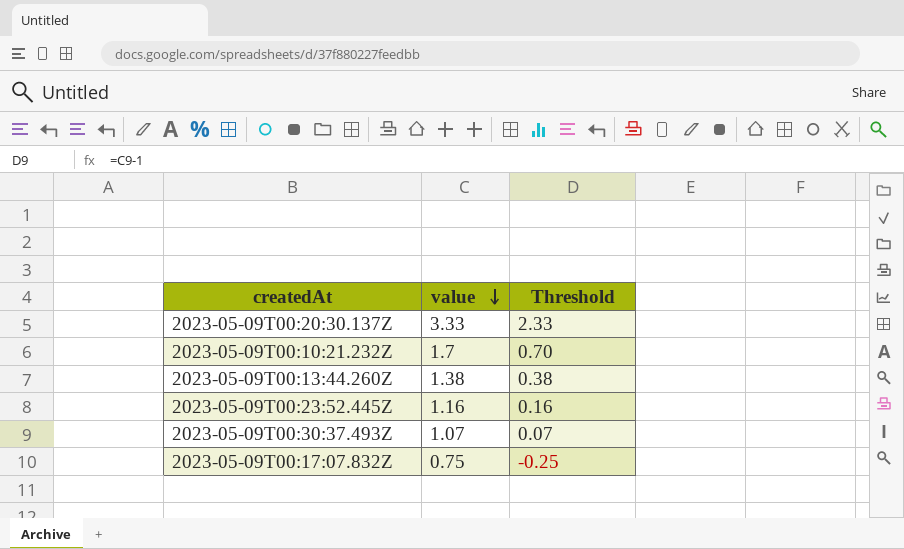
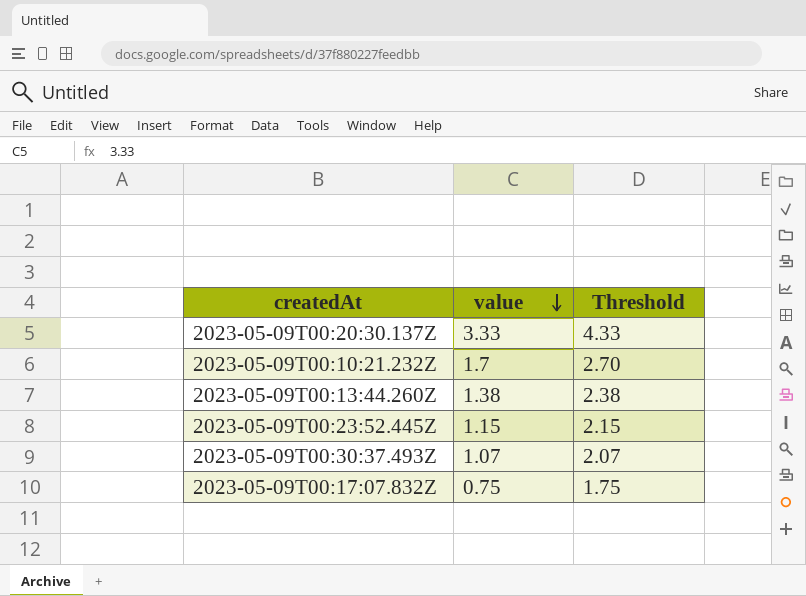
column Threshold | formula: [value] - 1 -> [value] + 1
2023-05-09T00:23:52.445Z | value: 1.16 -> 1.15

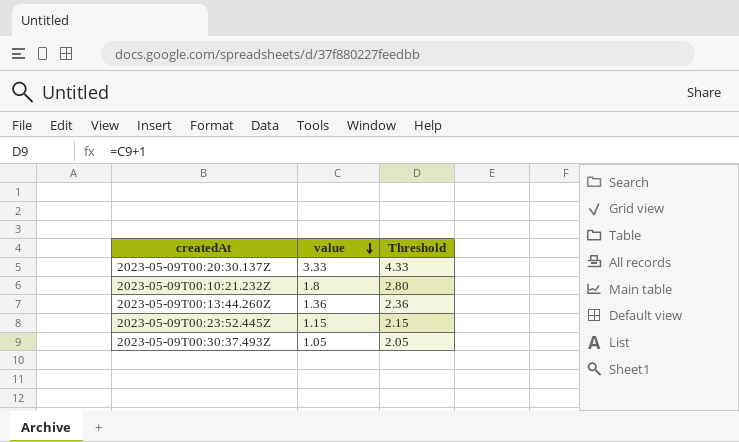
row 2023-05-09T00:17:07.832Z: 0.75 | 1.75 -> none
2023-05-09T00:10:21.232Z | value: 1.7 -> 1.8
2023-05-09T00:10:21.232Z | Threshold: 2.70 -> 2.80
2023-05-09T00:13:44.260Z | value: 1.38 -> 1.36
2023-05-09T00:13:44.260Z | Threshold: 2.38 -> 2.36
2023-05-09T00:30:37.493Z | value: 1.07 -> 1.05
2023-05-09T00:30:37.493Z | Threshold: 2.07 -> 2.05

